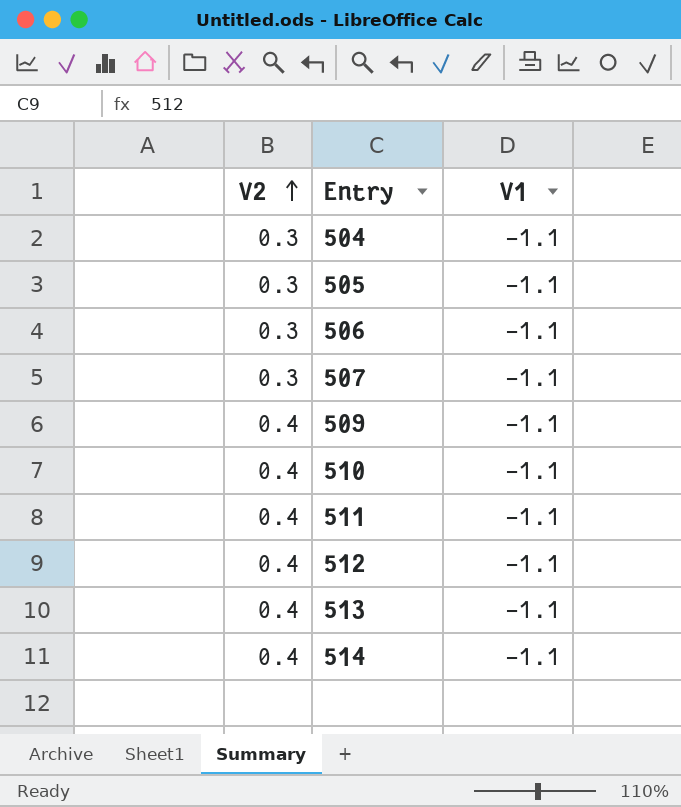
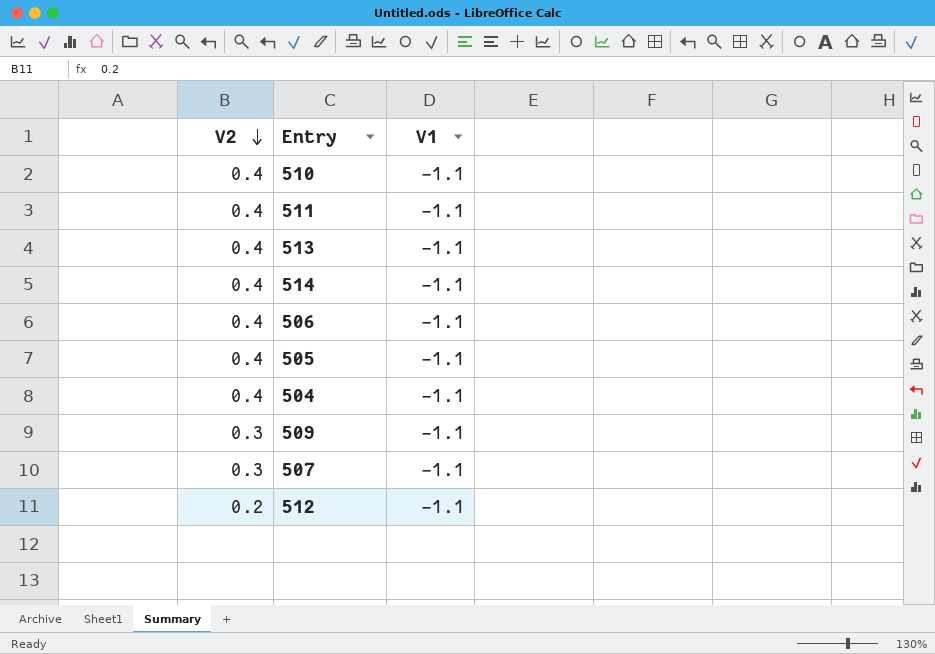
row order: V2 ascending -> V2 descending
506 | V2: 0.3 -> 0.4
505 | V2: 0.3 -> 0.4
504 | V2: 0.3 -> 0.4
509 | V2: 0.4 -> 0.3
512 | V2: 0.4 -> 0.2

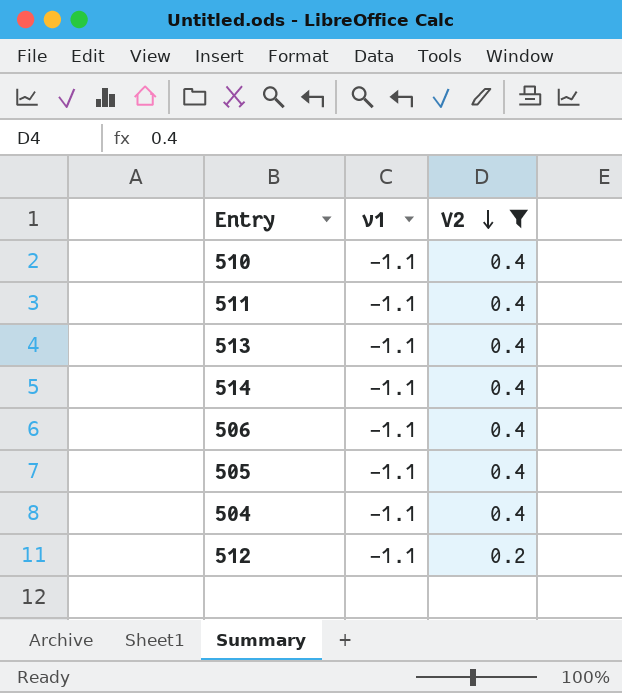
filter: none -> V2 != 0.3
column name: V1 -> v1
column V2 | position: 1 -> 3

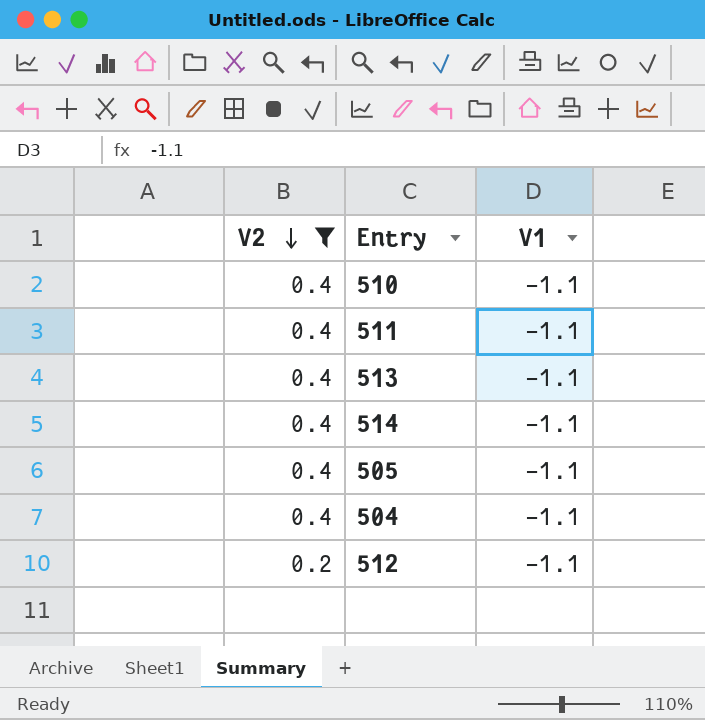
column V2 | position: 3 -> 1
column name: v1 -> V1
row 506: -1.1 | 0.4 -> none

